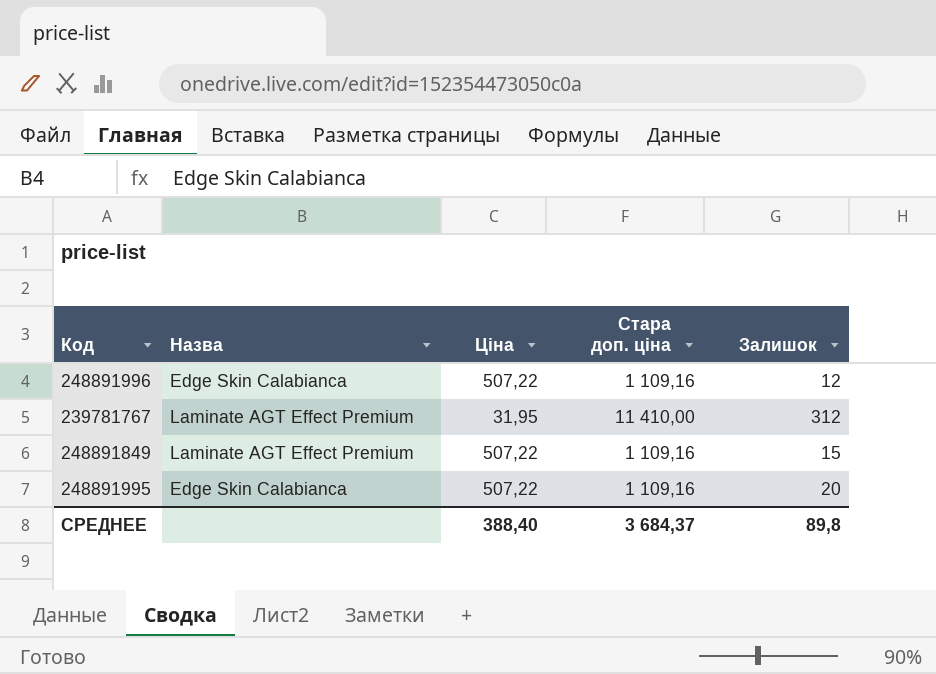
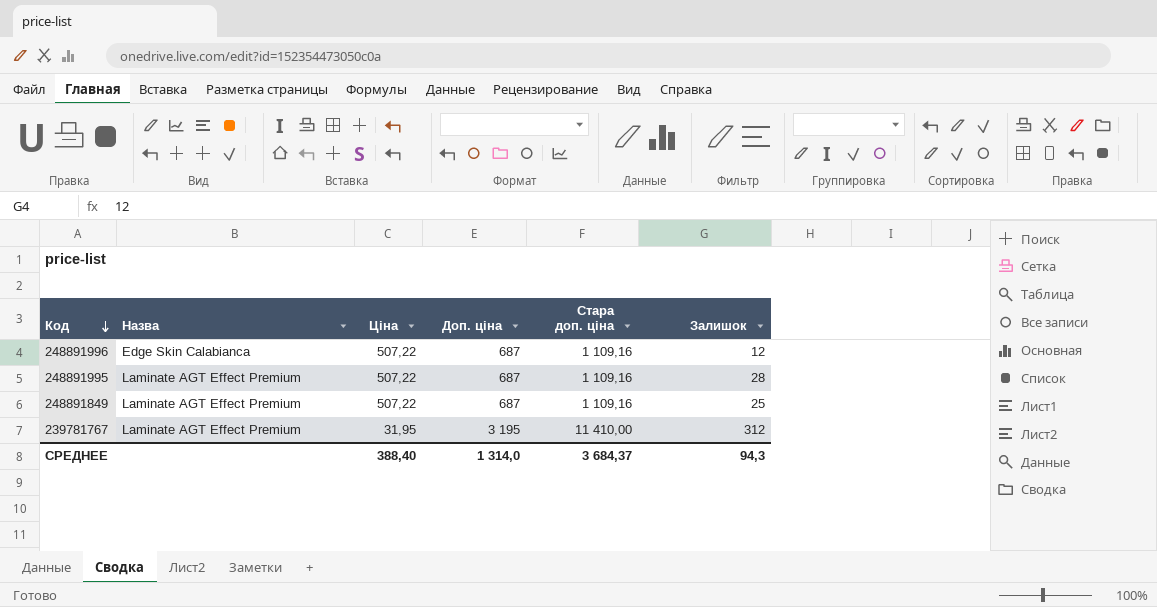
row order: none -> Код descending
column Доп. ціна | position: none -> 4
248891995 | Назва: Edge Skin Calabianca -> Laminate AGT Effect Premium
248891995 | Залишок: 20 -> 28
248891849 | Залишок: 15 -> 25
СРЕДНЕЕ | Залишок: 89,8 -> 94,3

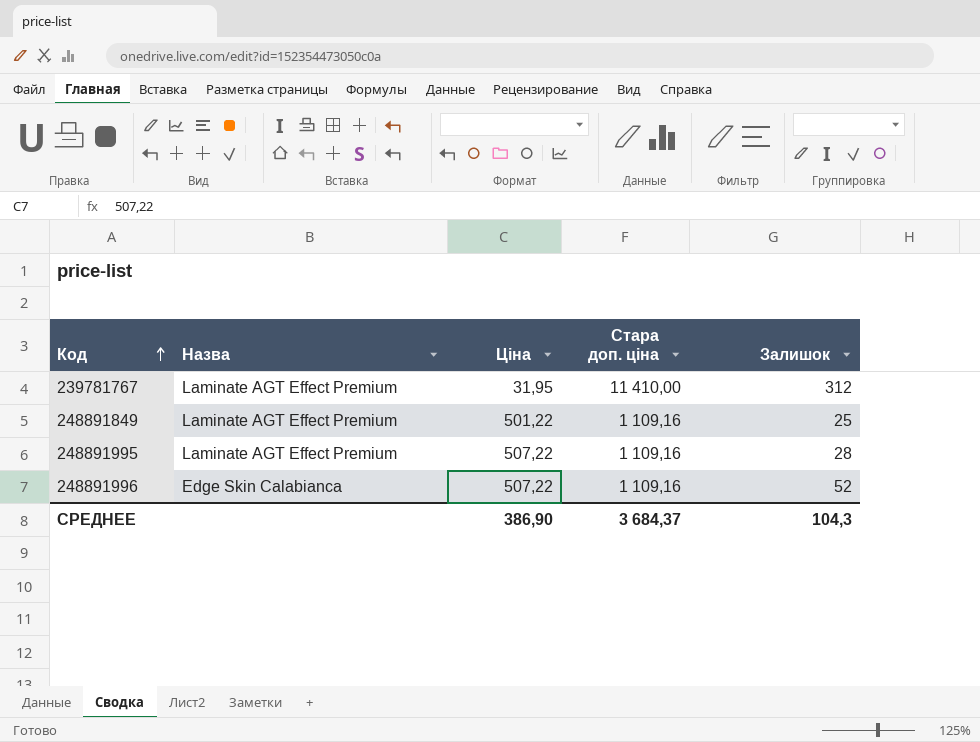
row order: Код descending -> Код ascending
column Доп. ціна | position: 4 -> none
248891849 | Ціна: 507,22 -> 501,22
248891996 | Залишок: 12 -> 52
СРЕДНЕЕ | Ціна: 388,40 -> 386,90
СРЕДНЕЕ | Залишок: 94,3 -> 104,3

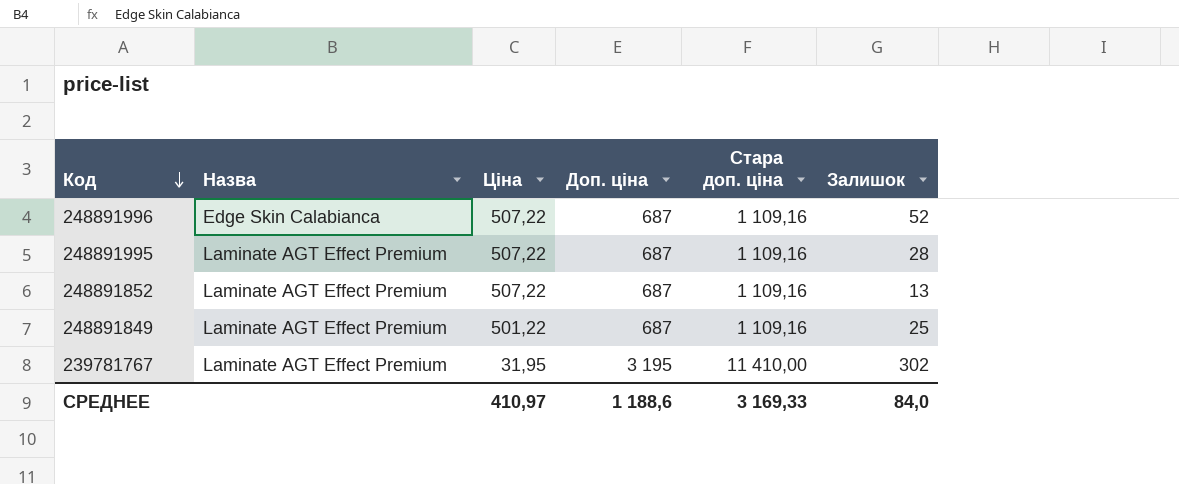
row order: Код ascending -> Код descending
column Доп. ціна | position: none -> 4
row 248891852: none -> Laminate AGT Effect Premium | 507,22 | 687 | 1 109,16 | 13
239781767 | Залишок: 312 -> 302
СРЕДНЕЕ | Ціна: 386,90 -> 410,97
СРЕДНЕЕ | Стара доп. ціна: 3 684,37 -> 3 169,33
СРЕДНЕЕ | Залишок: 104,3 -> 84,0

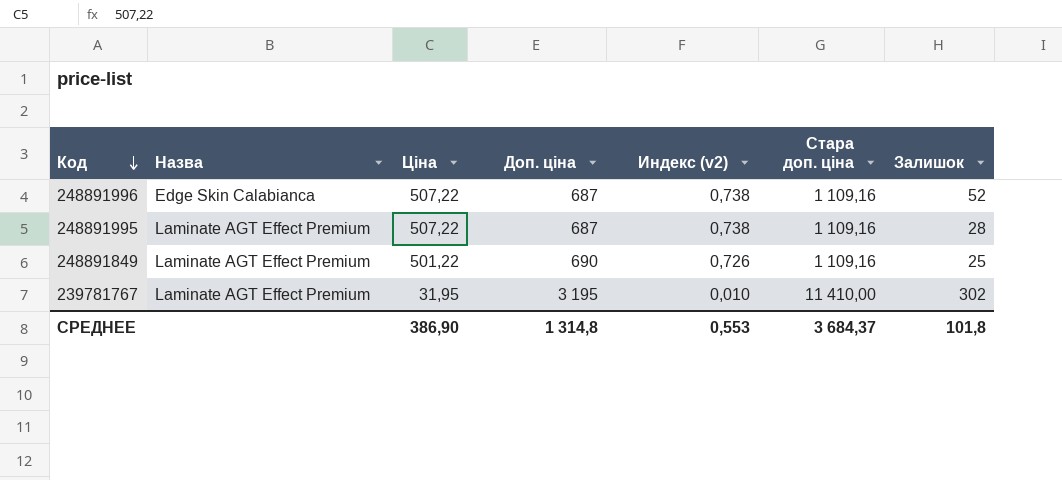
column Индекс (v2) | formula: none -> [Ціна] / [Доп. ціна]
row 248891852: Laminate AGT Effect Premium | 507,22 | 687 | 1 109,16 | 13 -> none
248891849 | Доп. ціна: 687 -> 690
СРЕДНЕЕ | Ціна: 410,97 -> 386,90
СРЕДНЕЕ | Доп. ціна: 1 188,6 -> 1 314,8
СРЕДНЕЕ | Стара доп. ціна: 3 169,33 -> 3 684,37
СРЕДНЕЕ | Залишок: 84,0 -> 101,8

